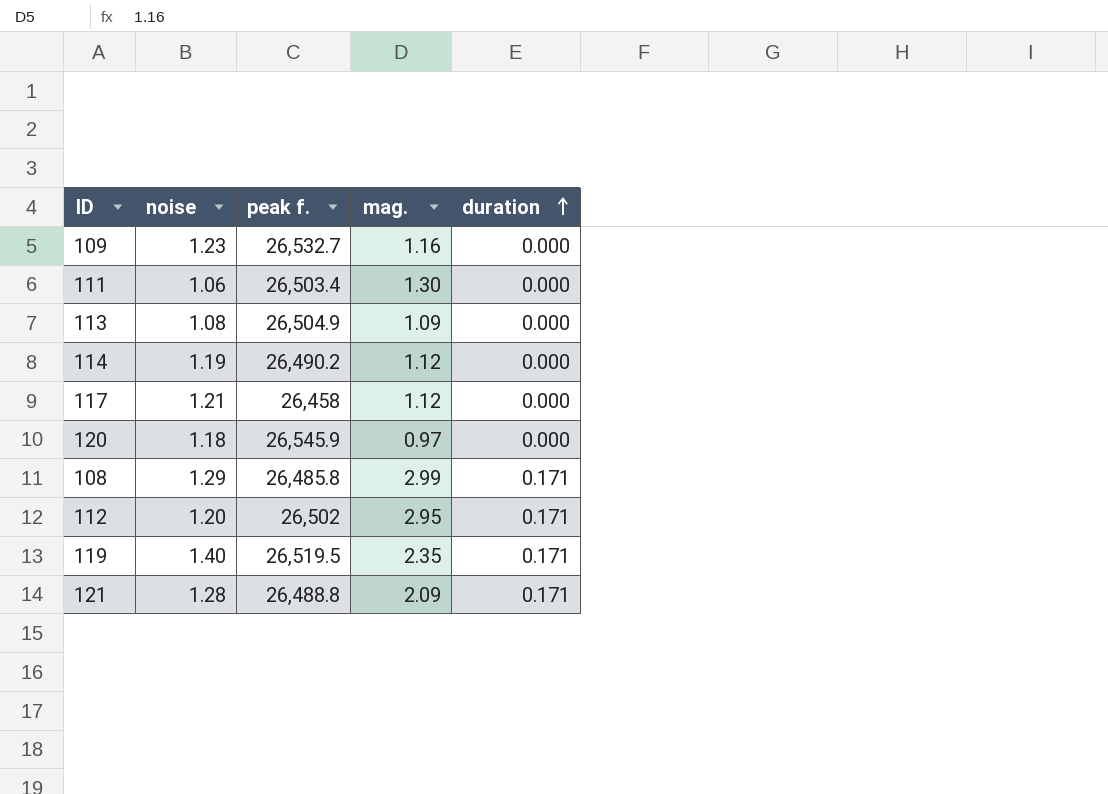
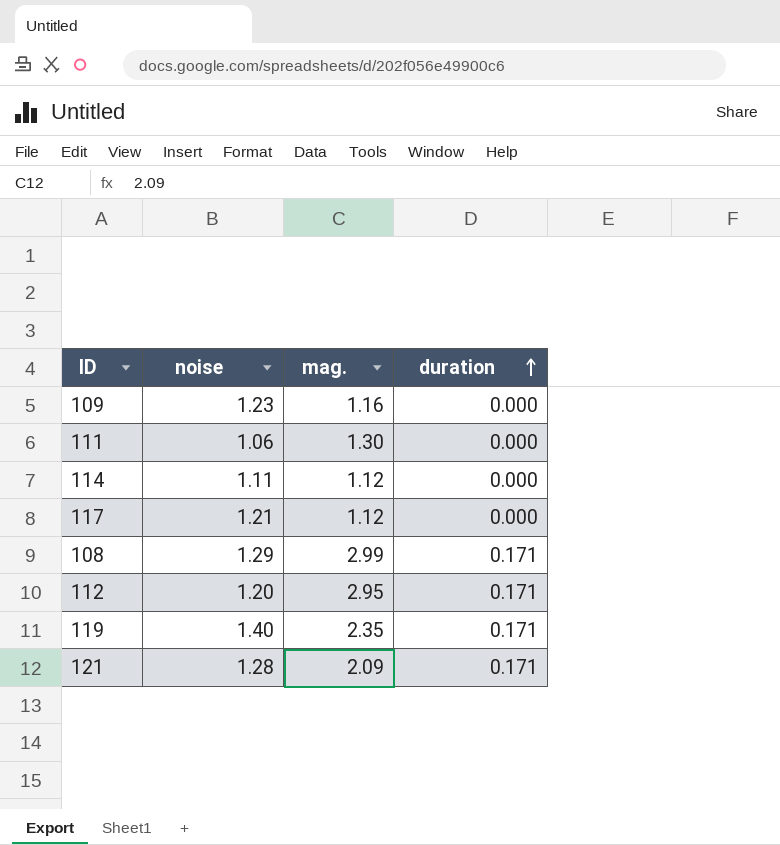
column peak f. | position: 3 -> none
row 113: 1.08 | 26,504.9 | 1.09 | 0.000 -> none
row 120: 1.18 | 26,545.9 | 0.97 | 0.000 -> none
114 | noise: 1.19 -> 1.11

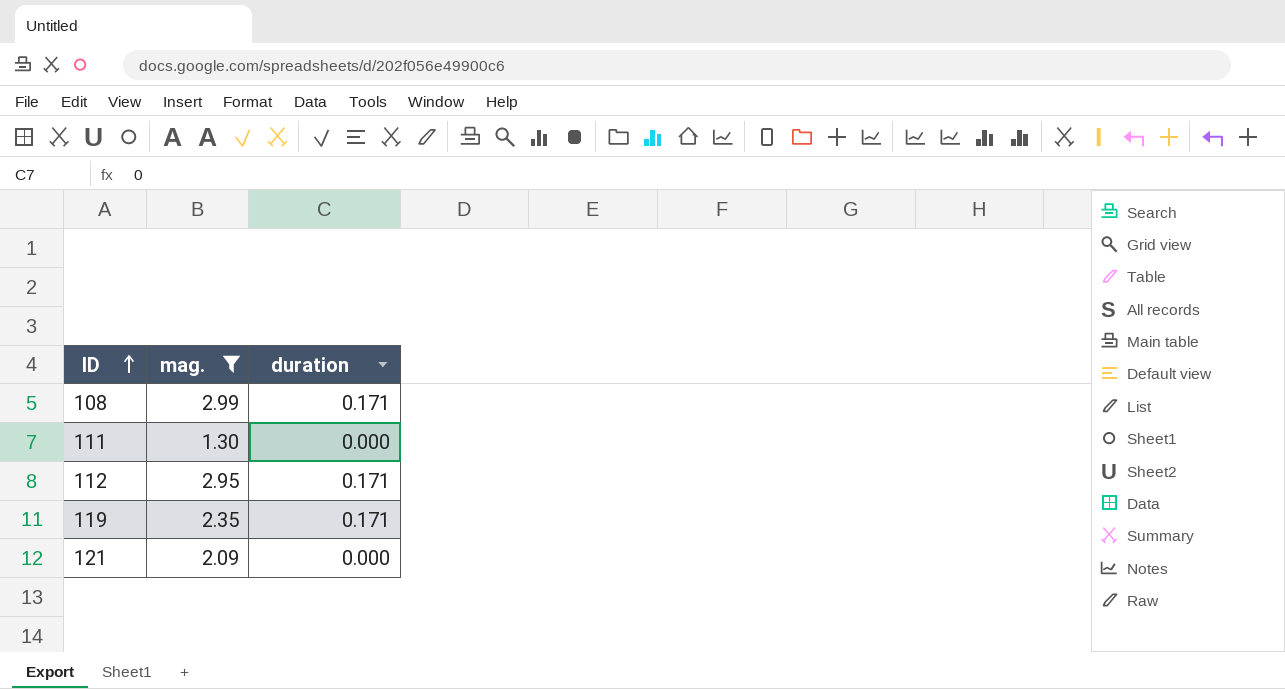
filter: none -> mag. >= 1.30
row order: duration ascending -> ID ascending
column noise | position: 2 -> none
121 | duration: 0.171 -> 0.000

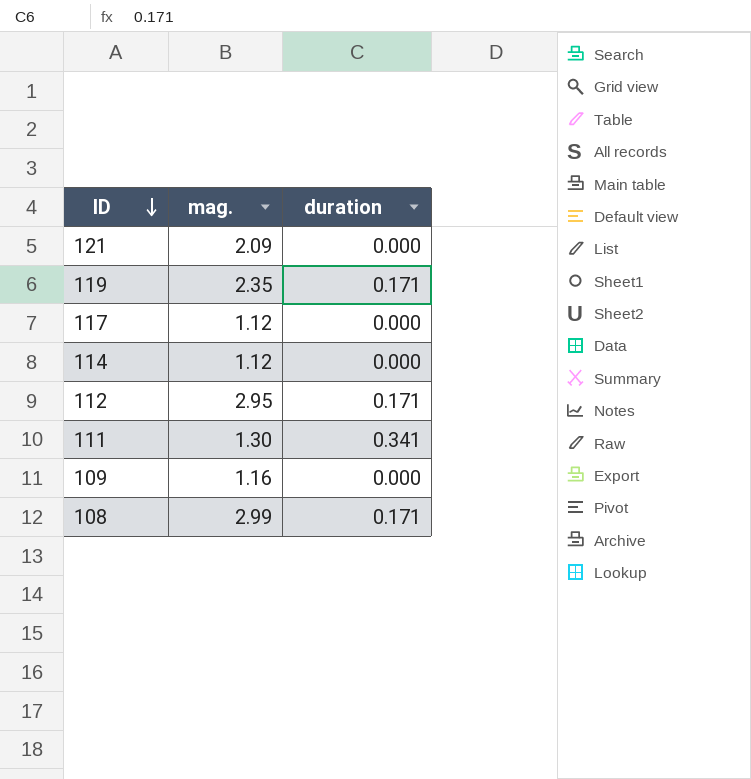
filter: mag. >= 1.30 -> none
row order: ID ascending -> ID descending
111 | duration: 0.000 -> 0.341

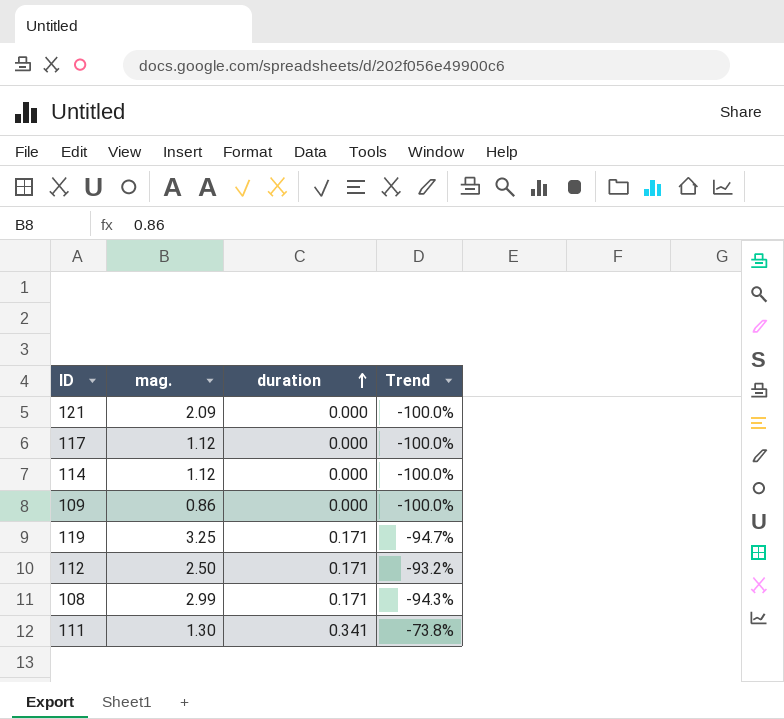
row order: ID descending -> duration ascending
column Trend | formula: none -> ([duration] - [mag.]) / [mag.]
109 | mag.: 1.16 -> 0.86
119 | mag.: 2.35 -> 3.25
112 | mag.: 2.95 -> 2.50

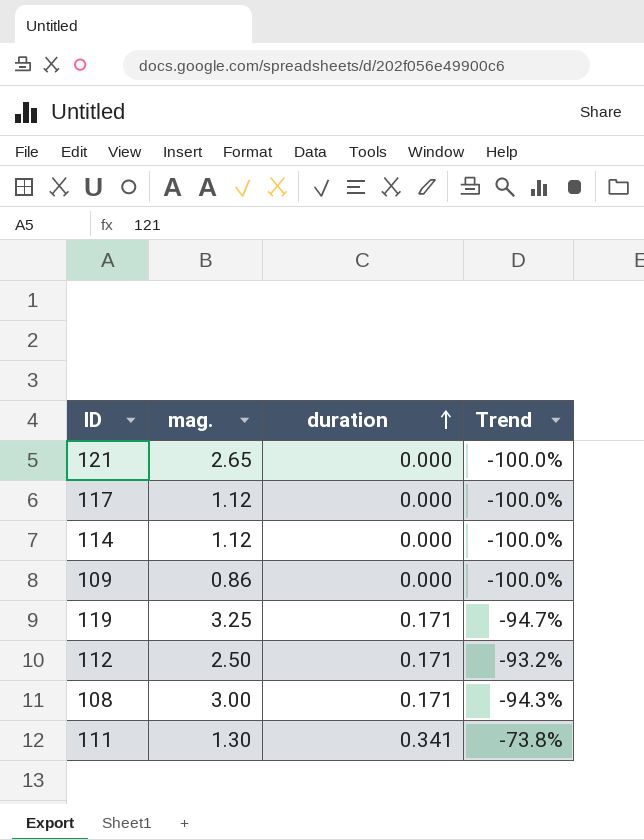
121 | mag.: 2.09 -> 2.65
108 | mag.: 2.99 -> 3.00

